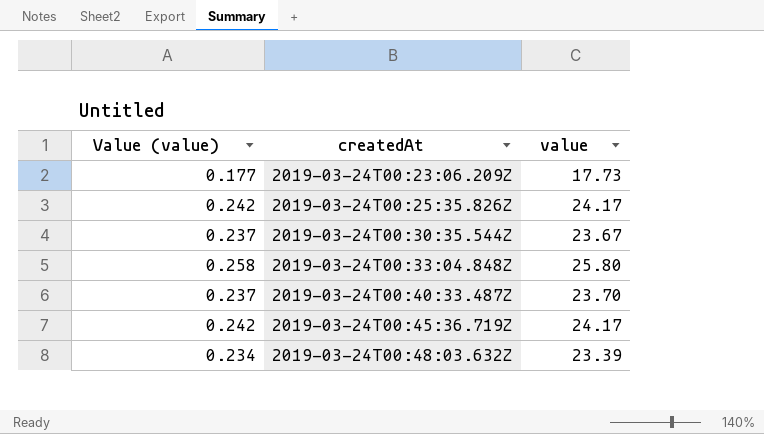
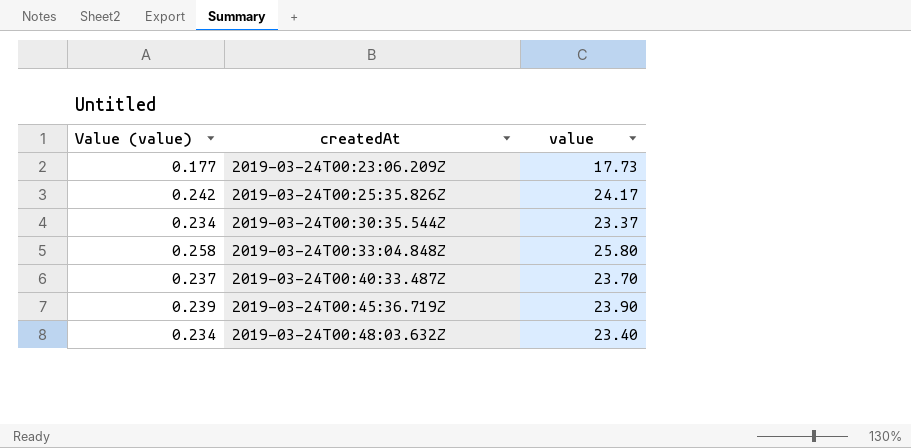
2019-03-24T00:30:35.544Z | Value (value): 0.237 -> 0.234
2019-03-24T00:30:35.544Z | value: 23.67 -> 23.37
2019-03-24T00:45:36.719Z | Value (value): 0.242 -> 0.239
2019-03-24T00:45:36.719Z | value: 24.17 -> 23.90
2019-03-24T00:48:03.632Z | value: 23.39 -> 23.40

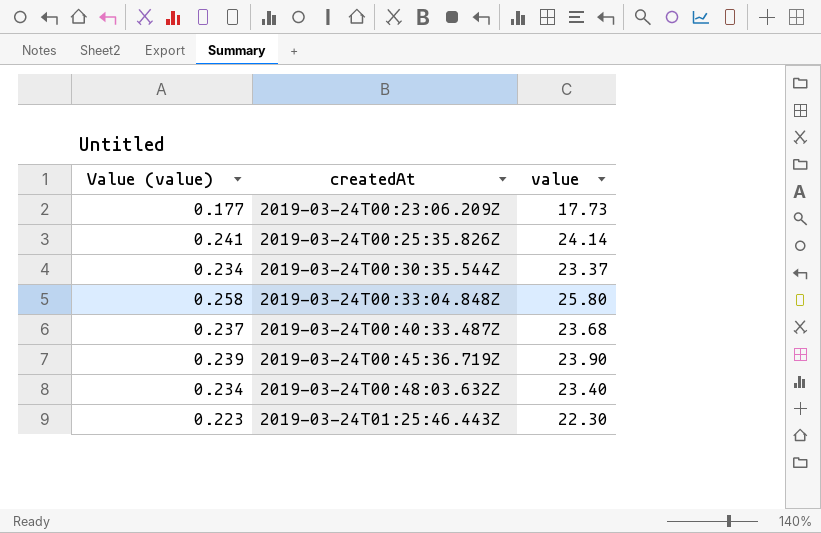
2019-03-24T00:25:35.826Z | Value (value): 0.242 -> 0.241
2019-03-24T00:25:35.826Z | value: 24.17 -> 24.14
2019-03-24T00:40:33.487Z | value: 23.70 -> 23.68
row 2019-03-24T01:25:46.443Z: none -> 0.223 | 22.30

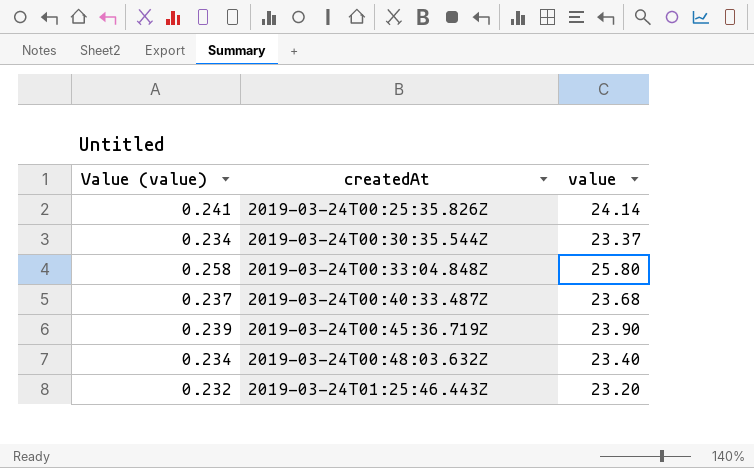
row 2019-03-24T00:23:06.209Z: 0.177 | 17.73 -> none
2019-03-24T01:25:46.443Z | Value (value): 0.223 -> 0.232
2019-03-24T01:25:46.443Z | value: 22.30 -> 23.20

